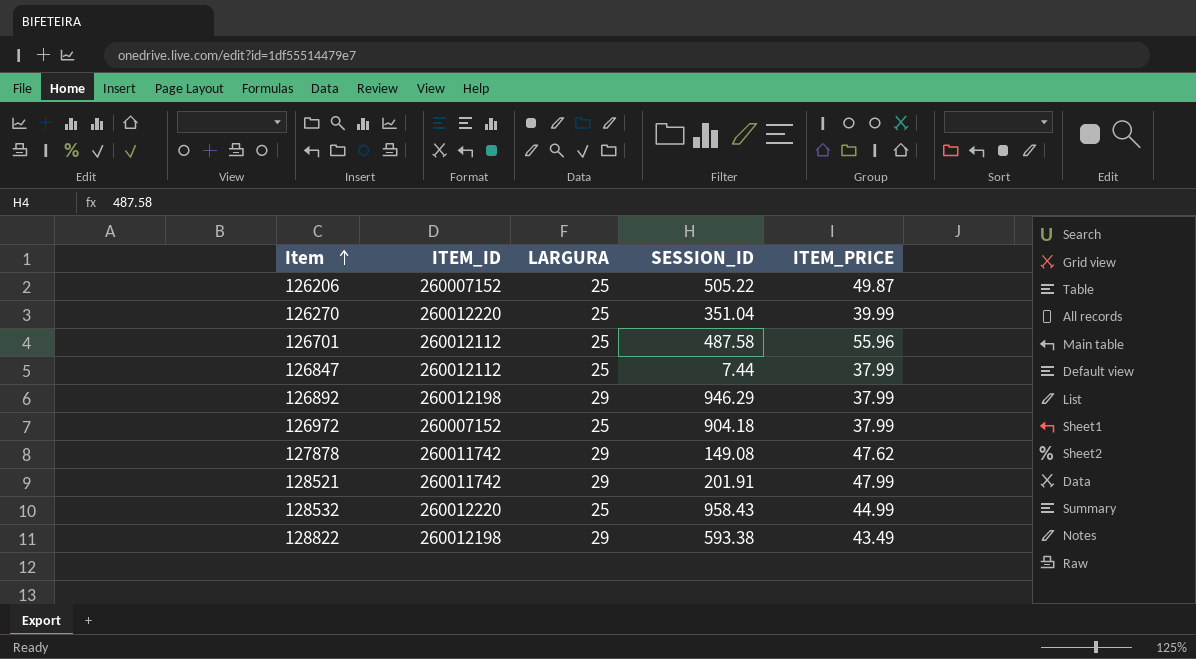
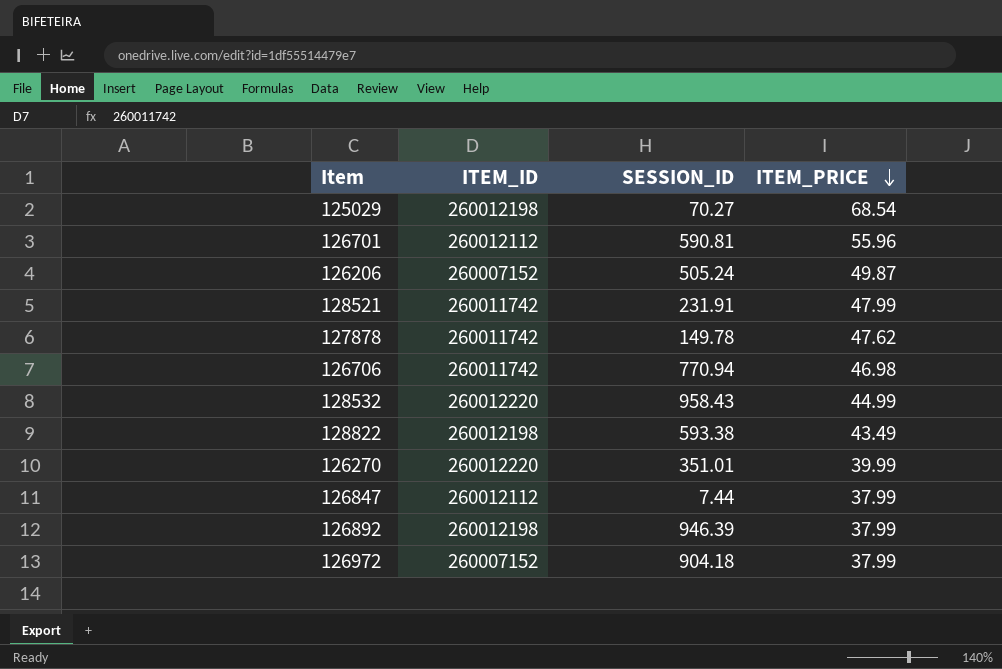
row order: Item ascending -> ITEM_PRICE descending
column LARGURA | position: 3 -> none
row 125029: none -> 260012198 | 70.27 | 68.54
126701 | SESSION_ID: 487.58 -> 590.81
126206 | SESSION_ID: 505.22 -> 505.24
128521 | SESSION_ID: 201.91 -> 231.91
127878 | SESSION_ID: 149.08 -> 149.78
row 126706: none -> 260011742 | 770.94 | 46.98
126270 | SESSION_ID: 351.04 -> 351.01
126892 | SESSION_ID: 946.29 -> 946.39

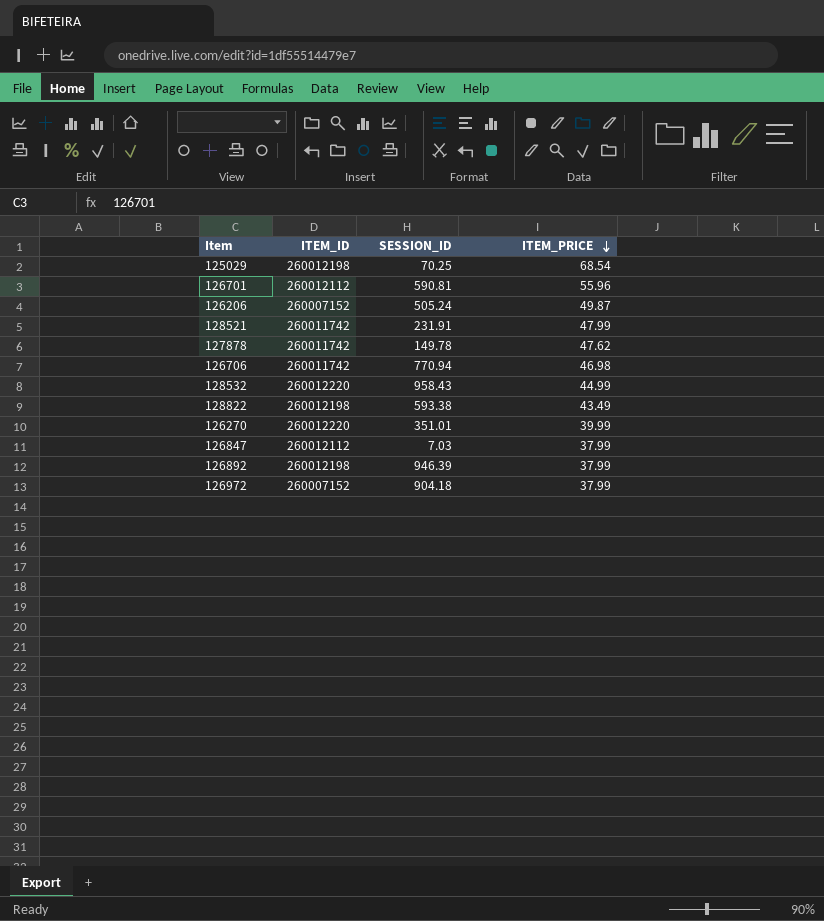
125029 | SESSION_ID: 70.27 -> 70.25
126847 | SESSION_ID: 7.44 -> 7.03

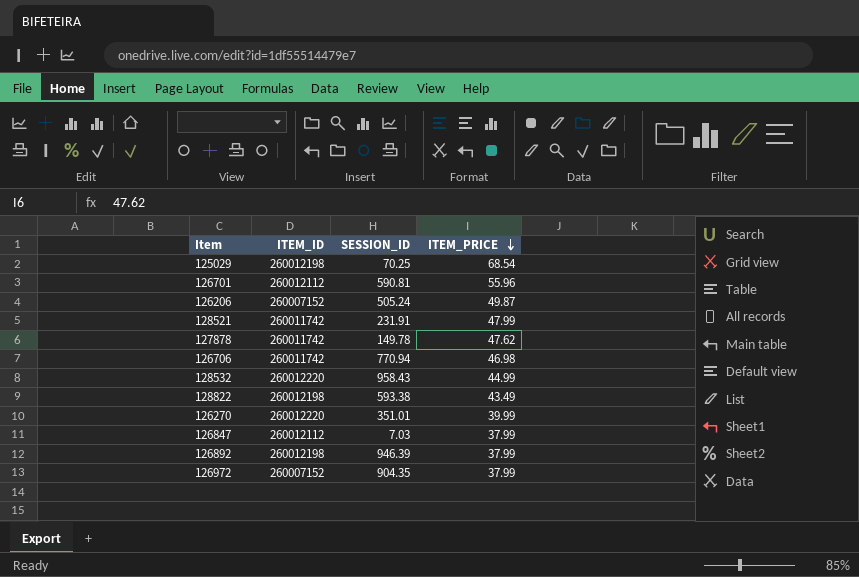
126972 | SESSION_ID: 904.18 -> 904.35

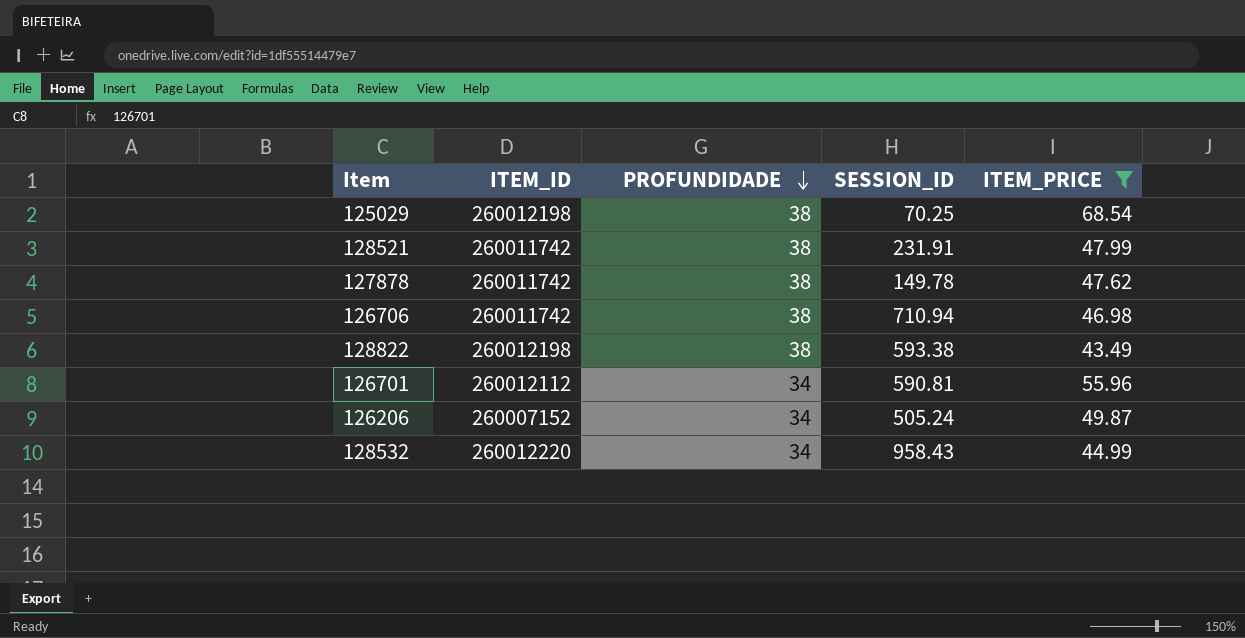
filter: none -> ITEM_PRICE >= 43.49
row order: ITEM_PRICE descending -> PROFUNDIDADE descending
column PROFUNDIDADE | position: none -> 3
126706 | SESSION_ID: 770.94 -> 710.94

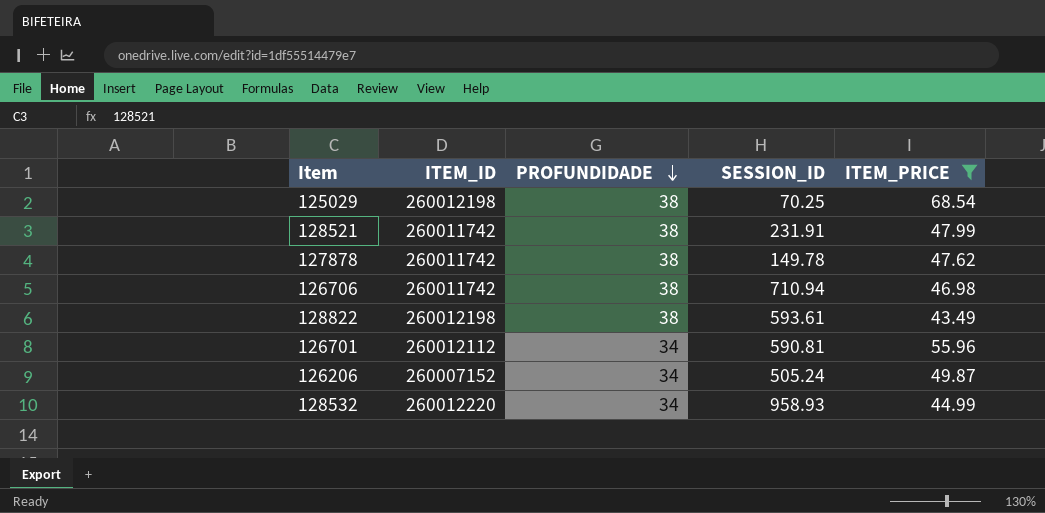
128822 | SESSION_ID: 593.38 -> 593.61
128532 | SESSION_ID: 958.43 -> 958.93

